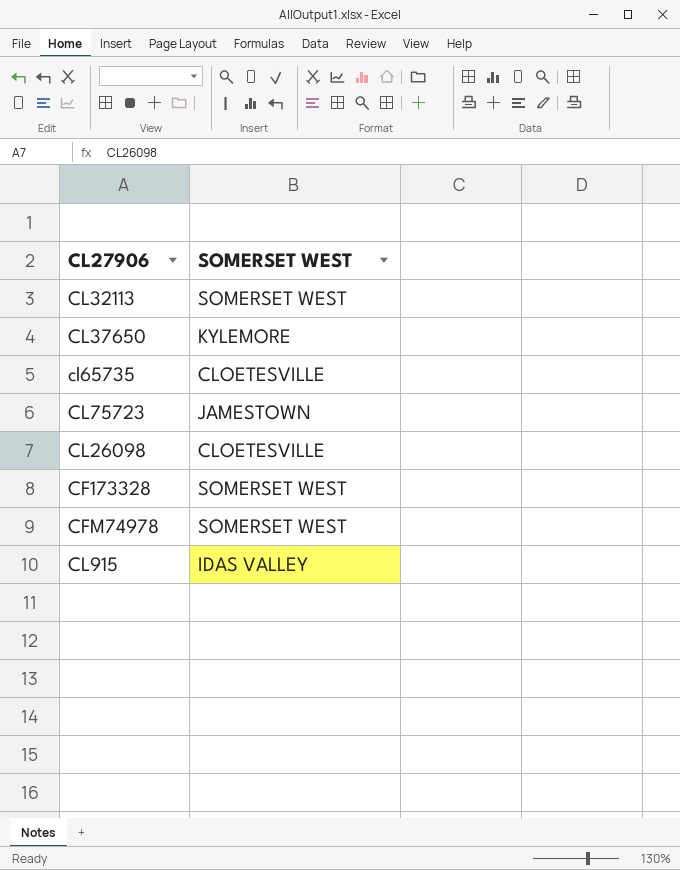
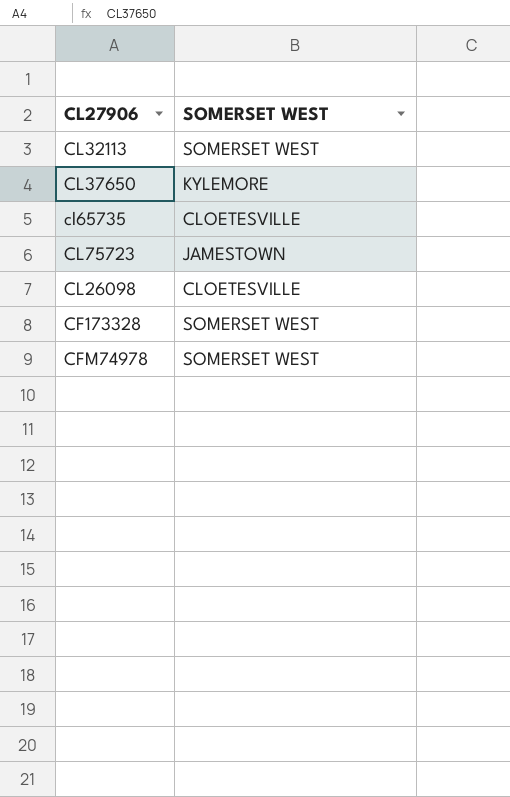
row CL915: IDAS VALLEY -> none

